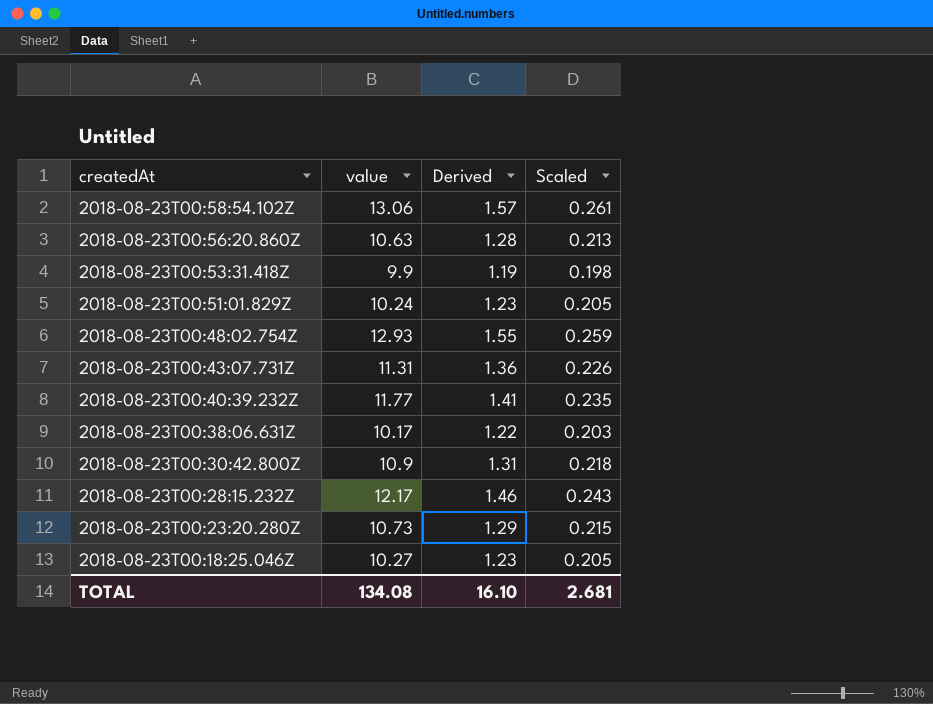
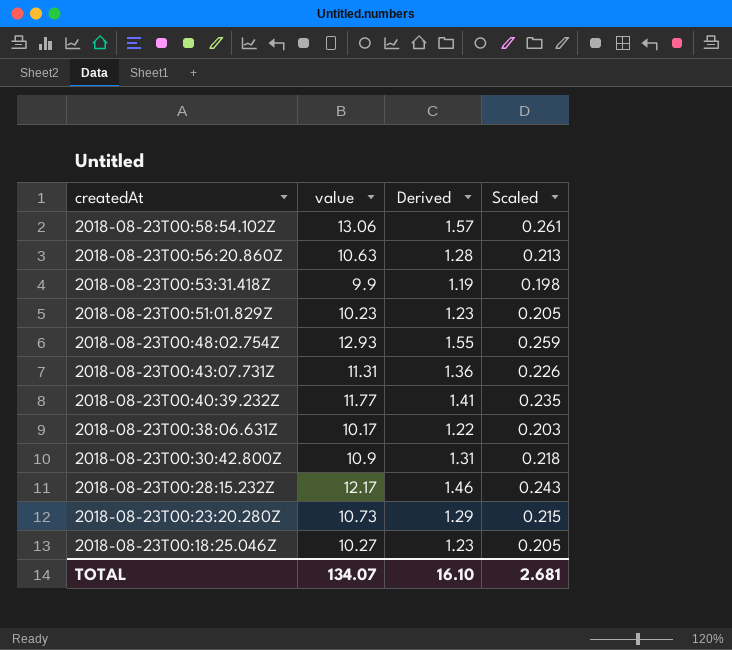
2018-08-23T00:51:01.829Z | value: 10.24 -> 10.23
TOTAL | value: 134.08 -> 134.07

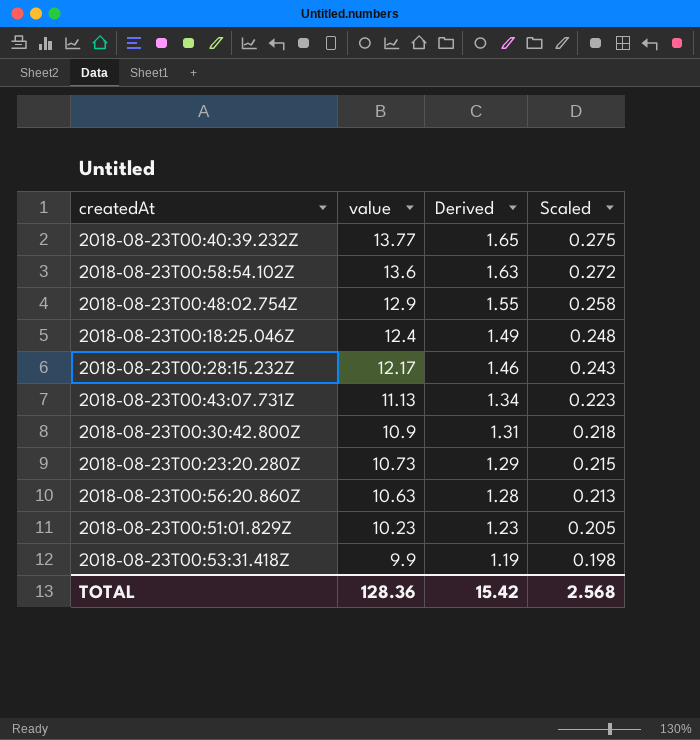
row order: createdAt descending -> value descending
row 2018-08-23T00:38:06.631Z: 10.17 | 1.22 | 0.203 -> none
2018-08-23T00:40:39.232Z | value: 11.77 -> 13.77
2018-08-23T00:40:39.232Z | Derived: 1.41 -> 1.65
2018-08-23T00:40:39.232Z | Scaled: 0.235 -> 0.275
2018-08-23T00:58:54.102Z | value: 13.06 -> 13.6
2018-08-23T00:58:54.102Z | Derived: 1.57 -> 1.63
2018-08-23T00:58:54.102Z | Scaled: 0.261 -> 0.272
2018-08-23T00:48:02.754Z | value: 12.93 -> 12.9
2018-08-23T00:48:02.754Z | Scaled: 0.259 -> 0.258
2018-08-23T00:18:25.046Z | value: 10.27 -> 12.4
2018-08-23T00:18:25.046Z | Derived: 1.23 -> 1.49
2018-08-23T00:18:25.046Z | Scaled: 0.205 -> 0.248
2018-08-23T00:43:07.731Z | value: 11.31 -> 11.13
2018-08-23T00:43:07.731Z | Derived: 1.36 -> 1.34
2018-08-23T00:43:07.731Z | Scaled: 0.226 -> 0.223
TOTAL | value: 134.07 -> 128.36
TOTAL | Derived: 16.10 -> 15.42
TOTAL | Scaled: 2.681 -> 2.568

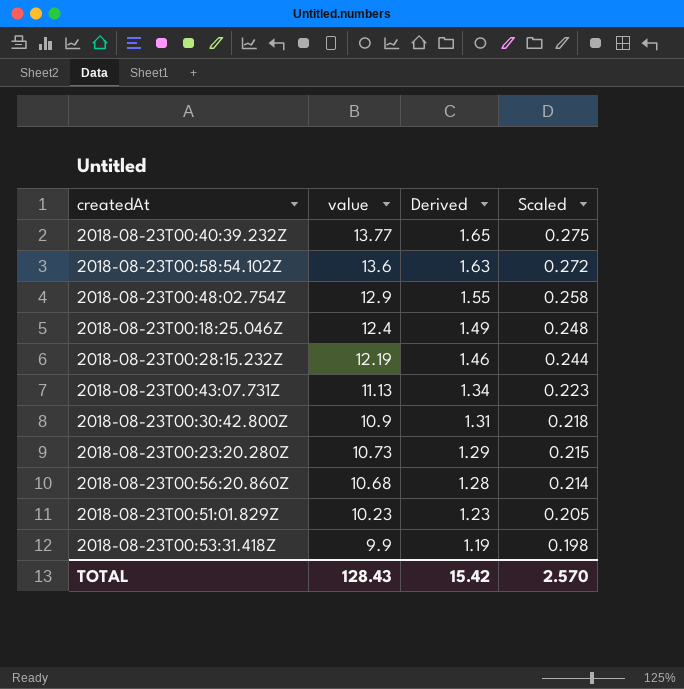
2018-08-23T00:28:15.232Z | value: 12.17 -> 12.19
2018-08-23T00:28:15.232Z | Scaled: 0.243 -> 0.244
2018-08-23T00:56:20.860Z | value: 10.63 -> 10.68
2018-08-23T00:56:20.860Z | Scaled: 0.213 -> 0.214
TOTAL | value: 128.36 -> 128.43
TOTAL | Scaled: 2.568 -> 2.570

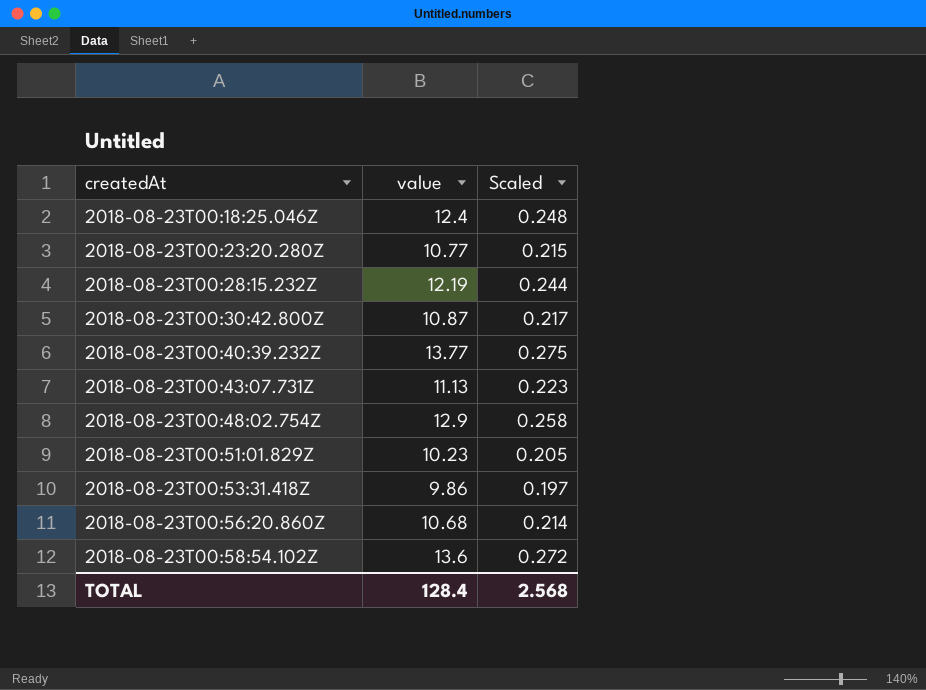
row order: value descending -> createdAt ascending
column Derived | formula: [value] * 0.12 -> none
2018-08-23T00:23:20.280Z | value: 10.73 -> 10.77
2018-08-23T00:30:42.800Z | value: 10.9 -> 10.87
2018-08-23T00:30:42.800Z | Scaled: 0.218 -> 0.217
2018-08-23T00:53:31.418Z | value: 9.9 -> 9.86
2018-08-23T00:53:31.418Z | Scaled: 0.198 -> 0.197
TOTAL | value: 128.43 -> 128.4
TOTAL | Scaled: 2.570 -> 2.568

